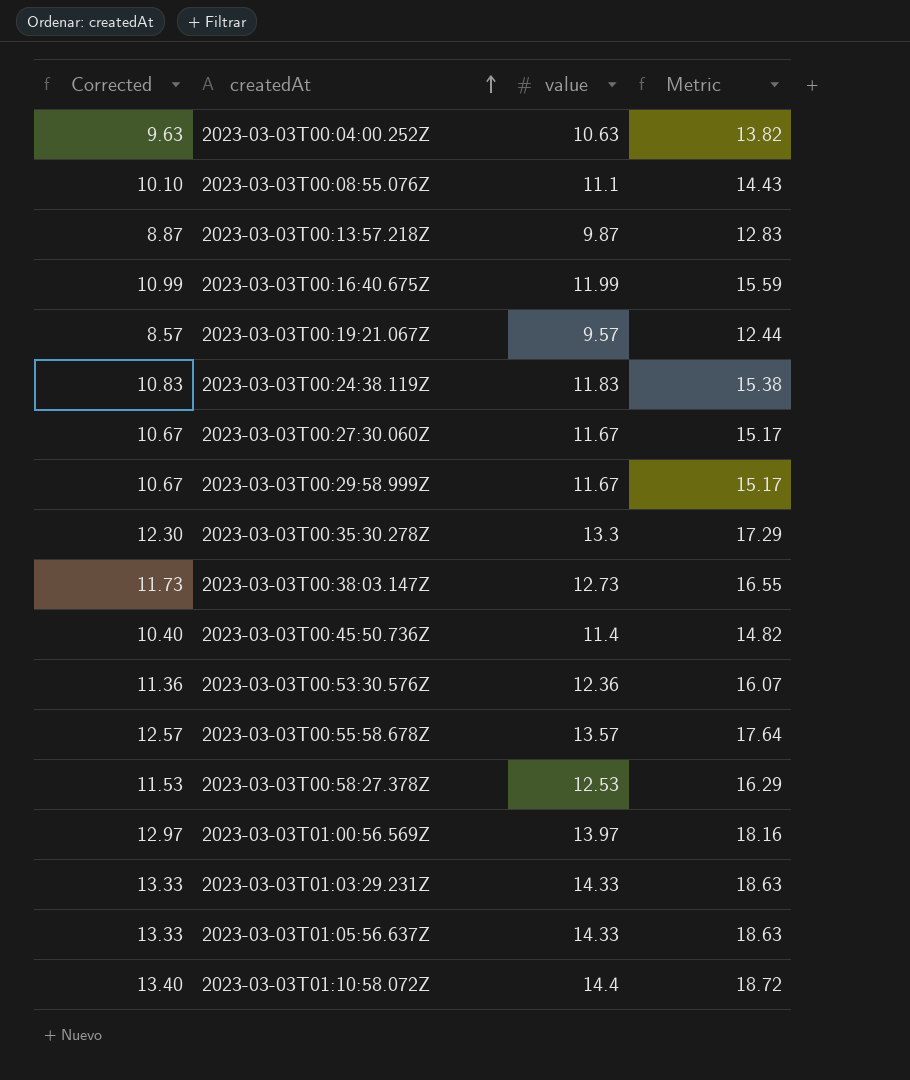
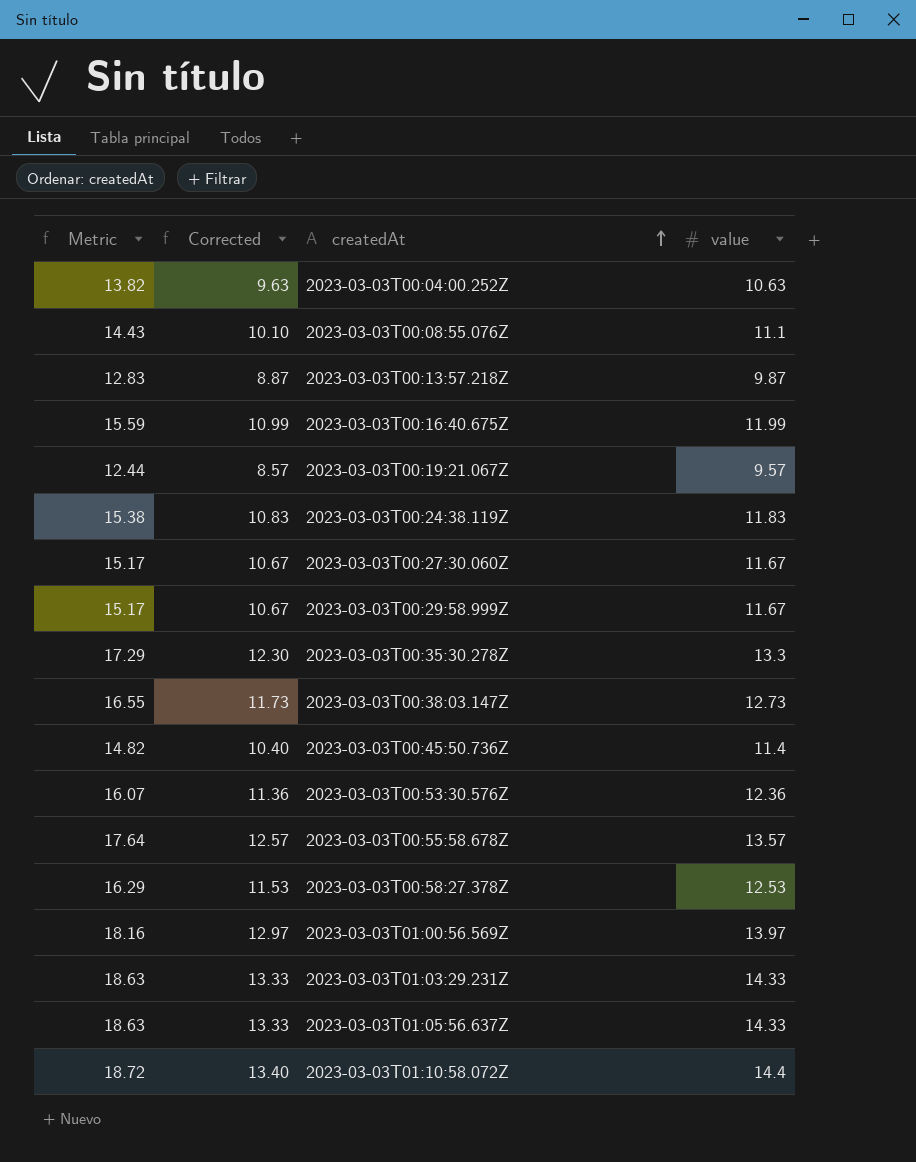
column Metric | position: 4 -> 1

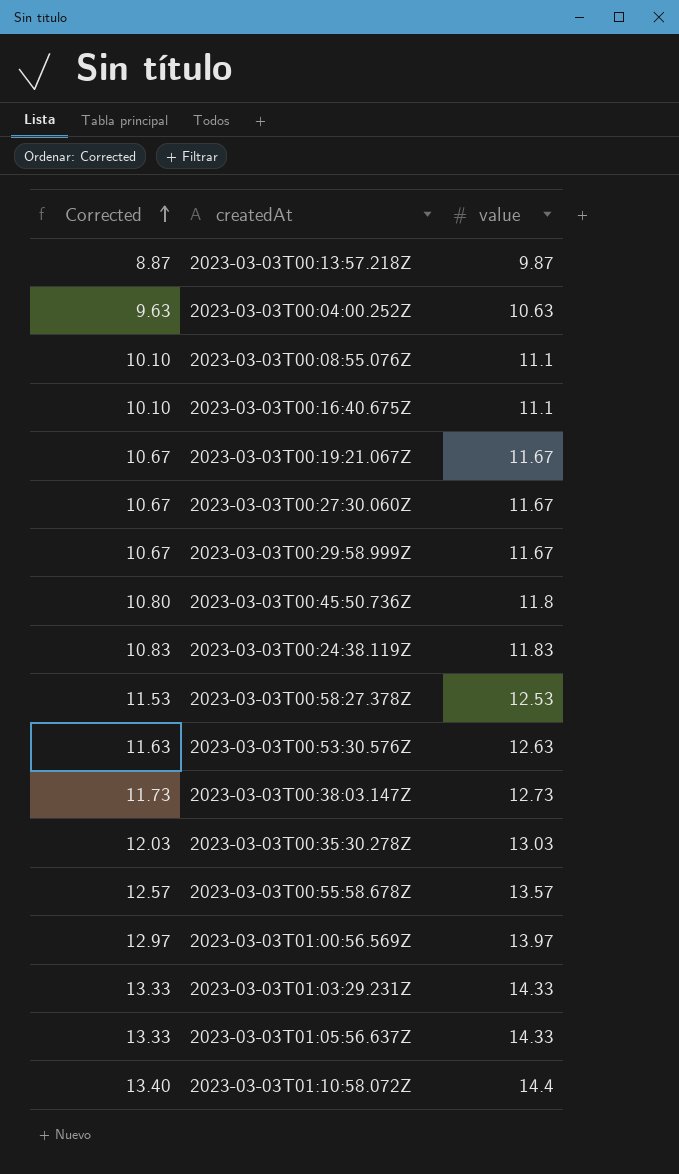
row order: createdAt ascending -> Corrected ascending
column Metric | formula: [value] * 1.3 -> none
2023-03-03T00:16:40.675Z | Corrected: 10.99 -> 10.10
2023-03-03T00:16:40.675Z | value: 11.99 -> 11.1
2023-03-03T00:19:21.067Z | Corrected: 8.57 -> 10.67
2023-03-03T00:19:21.067Z | value: 9.57 -> 11.67
2023-03-03T00:45:50.736Z | Corrected: 10.40 -> 10.80
2023-03-03T00:45:50.736Z | value: 11.4 -> 11.8
2023-03-03T00:53:30.576Z | Corrected: 11.36 -> 11.63
2023-03-03T00:53:30.576Z | value: 12.36 -> 12.63
2023-03-03T00:35:30.278Z | Corrected: 12.30 -> 12.03
2023-03-03T00:35:30.278Z | value: 13.3 -> 13.03

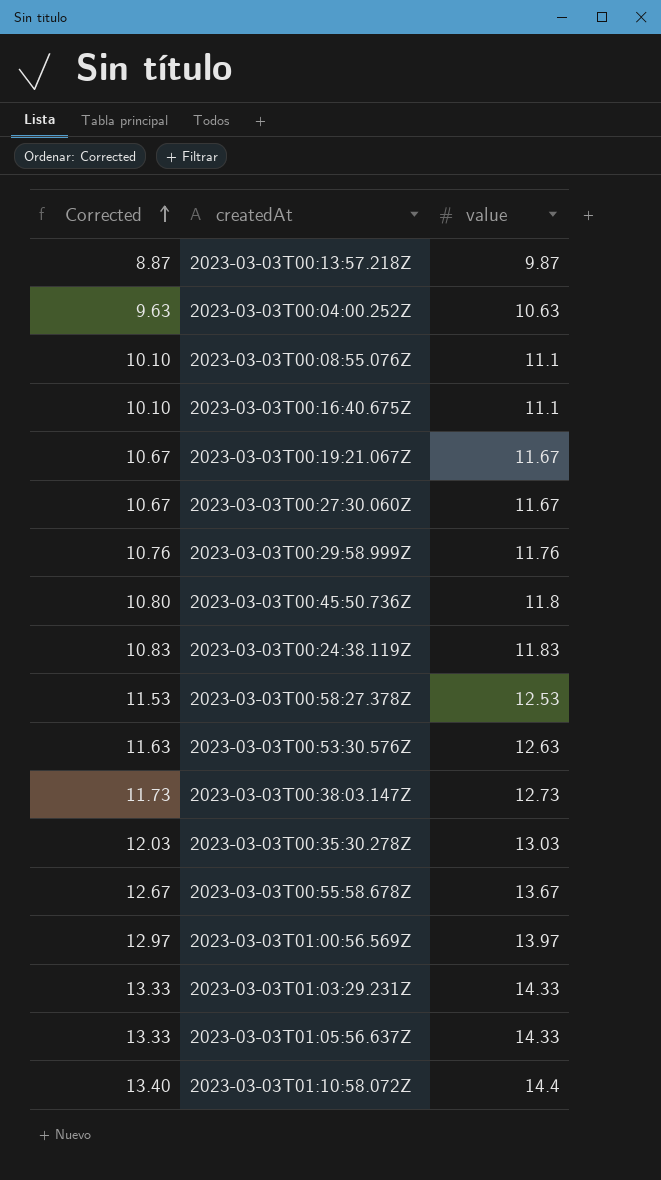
2023-03-03T00:29:58.999Z | Corrected: 10.67 -> 10.76
2023-03-03T00:29:58.999Z | value: 11.67 -> 11.76
2023-03-03T00:55:58.678Z | Corrected: 12.57 -> 12.67
2023-03-03T00:55:58.678Z | value: 13.57 -> 13.67

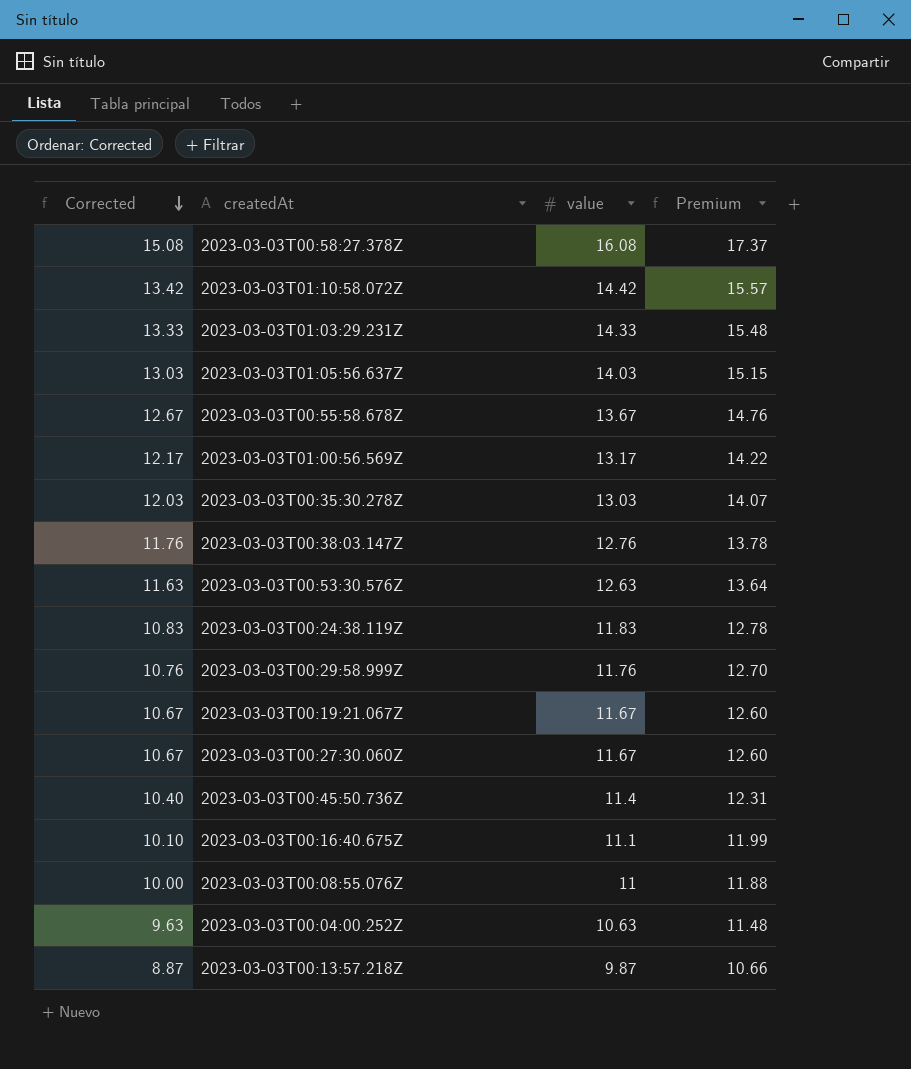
row order: Corrected ascending -> Corrected descending
column Premium | formula: none -> [value] * 1.08
2023-03-03T00:58:27.378Z | Corrected: 11.53 -> 15.08
2023-03-03T00:58:27.378Z | value: 12.53 -> 16.08
2023-03-03T01:10:58.072Z | Corrected: 13.40 -> 13.42
2023-03-03T01:10:58.072Z | value: 14.4 -> 14.42
2023-03-03T01:05:56.637Z | Corrected: 13.33 -> 13.03
2023-03-03T01:05:56.637Z | value: 14.33 -> 14.03
2023-03-03T01:00:56.569Z | Corrected: 12.97 -> 12.17
2023-03-03T01:00:56.569Z | value: 13.97 -> 13.17
2023-03-03T00:38:03.147Z | Corrected: 11.73 -> 11.76
2023-03-03T00:38:03.147Z | value: 12.73 -> 12.76
2023-03-03T00:45:50.736Z | Corrected: 10.80 -> 10.40
2023-03-03T00:45:50.736Z | value: 11.8 -> 11.4
2023-03-03T00:08:55.076Z | Corrected: 10.10 -> 10.00
2023-03-03T00:08:55.076Z | value: 11.1 -> 11

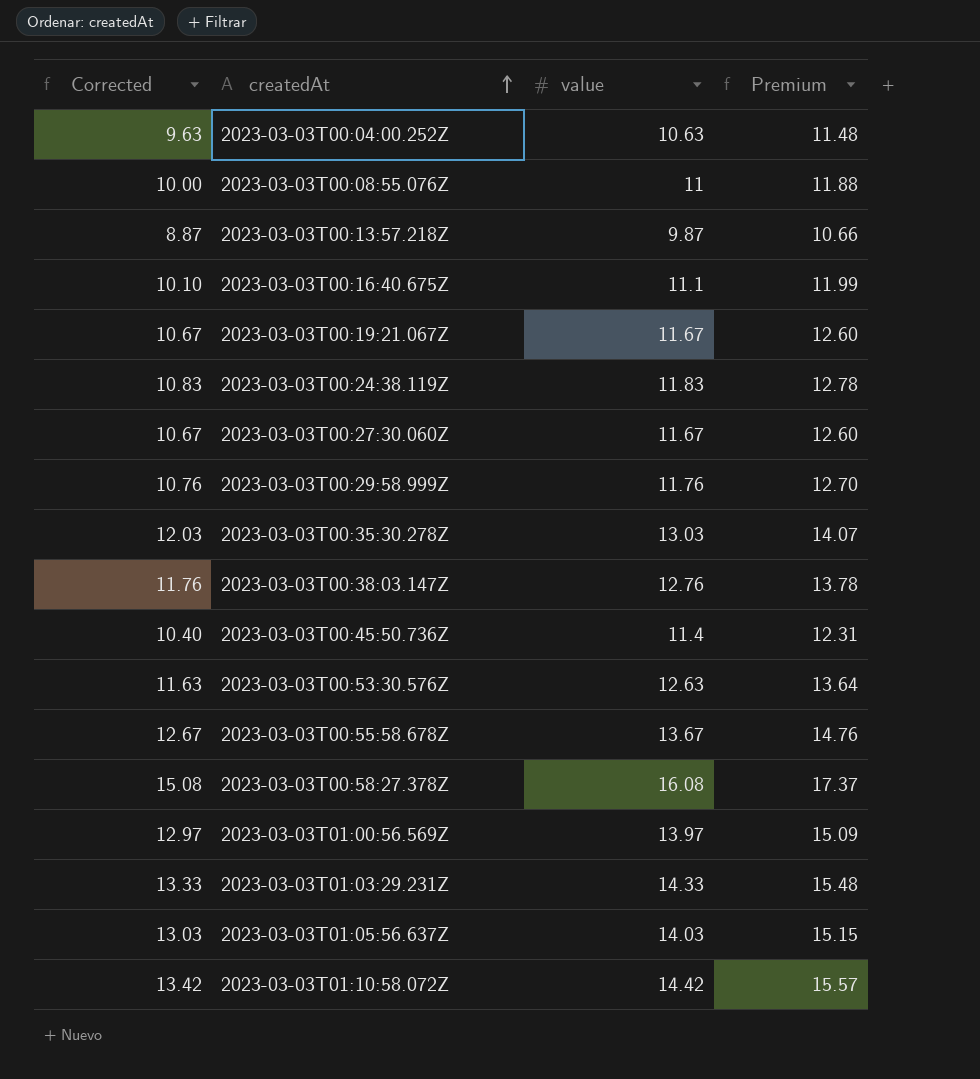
row order: Corrected descending -> createdAt ascending
2023-03-03T01:00:56.569Z | Corrected: 12.17 -> 12.97
2023-03-03T01:00:56.569Z | value: 13.17 -> 13.97
2023-03-03T01:00:56.569Z | Premium: 14.22 -> 15.09

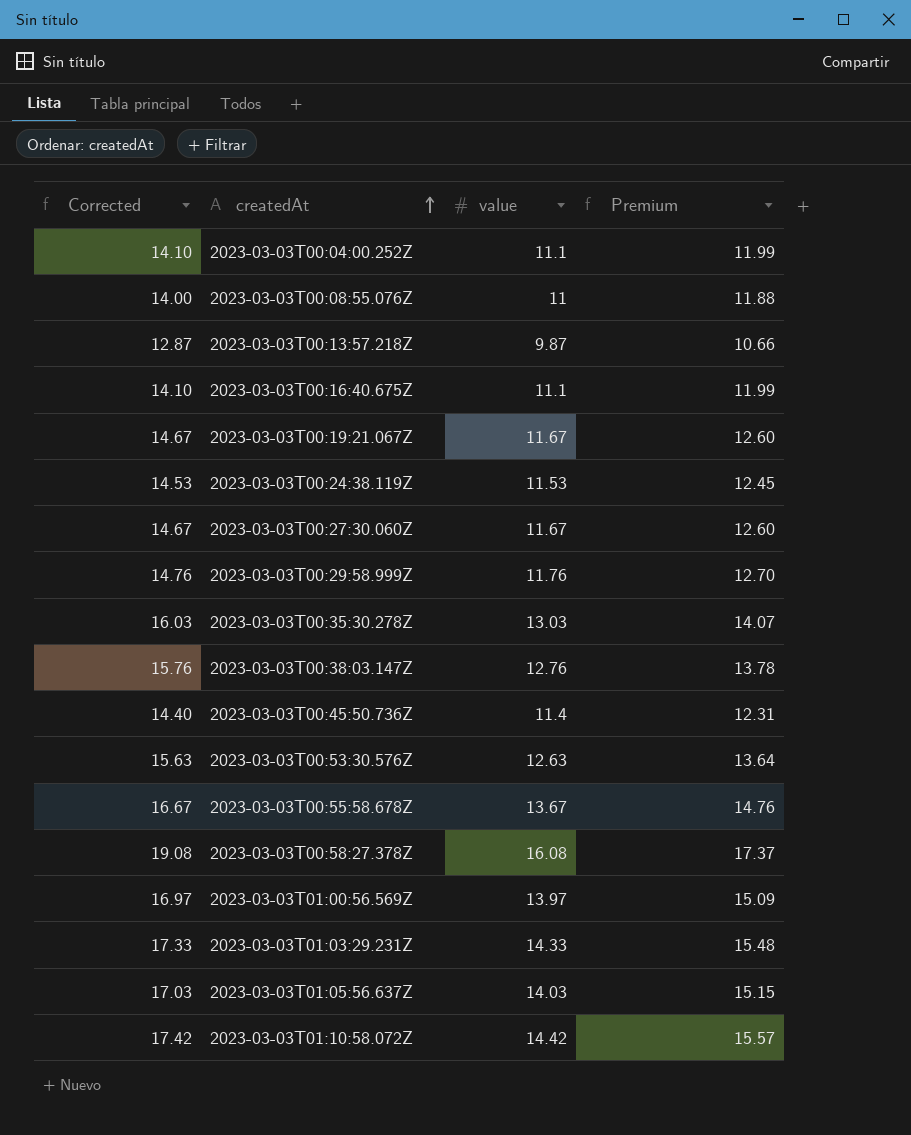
column Corrected | formula: [value] - 1 -> [value] + 3
2023-03-03T00:04:00.252Z | value: 10.63 -> 11.1
2023-03-03T00:04:00.252Z | Premium: 11.48 -> 11.99
2023-03-03T00:24:38.119Z | value: 11.83 -> 11.53
2023-03-03T00:24:38.119Z | Premium: 12.78 -> 12.45

